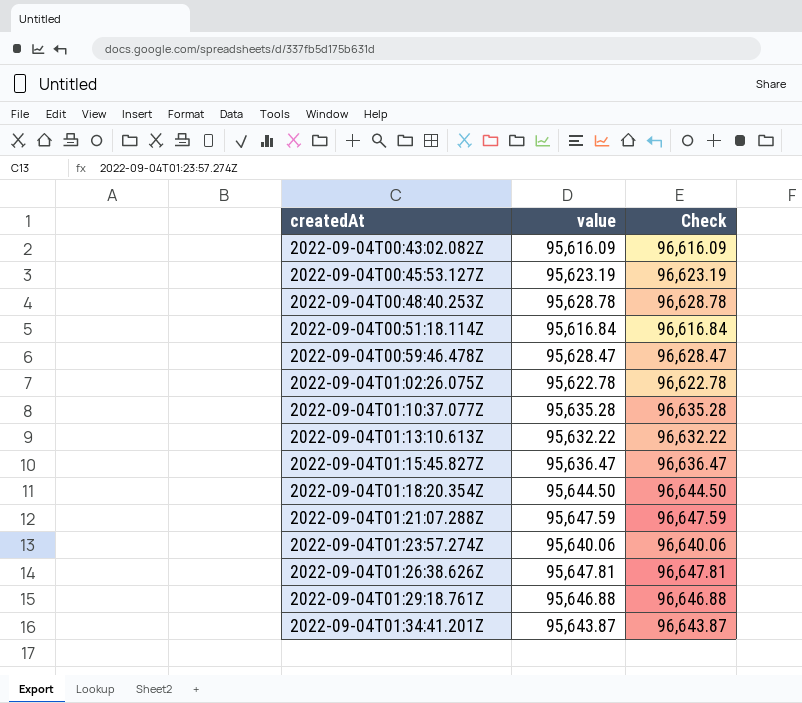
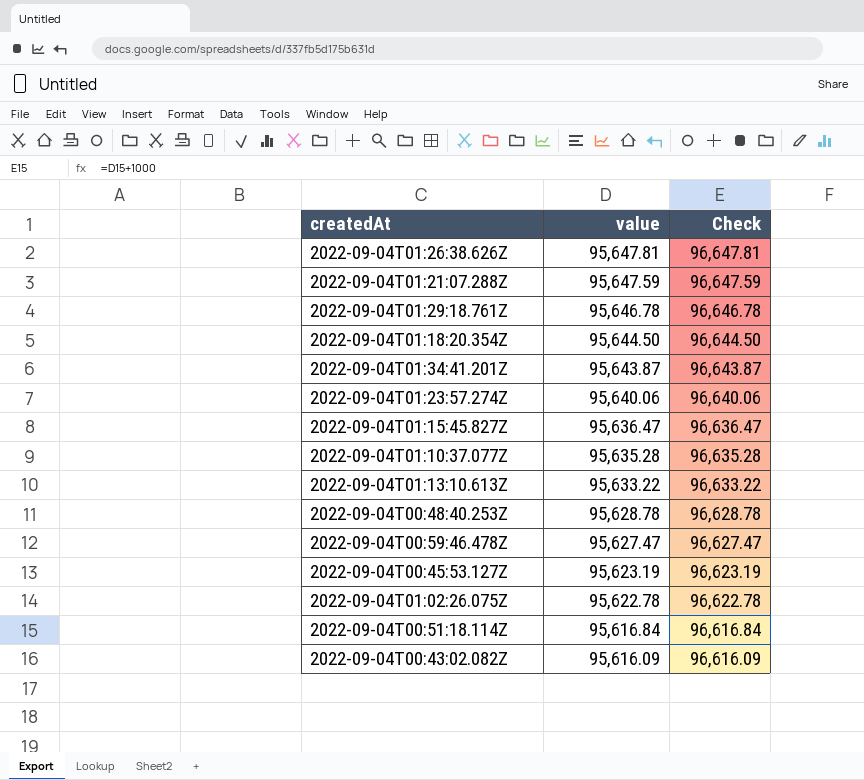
row order: createdAt ascending -> value descending
2022-09-04T01:29:18.761Z | value: 95,646.88 -> 95,646.78
2022-09-04T01:29:18.761Z | Check: 96,646.88 -> 96,646.78
2022-09-04T01:13:10.613Z | value: 95,632.22 -> 95,633.22
2022-09-04T01:13:10.613Z | Check: 96,632.22 -> 96,633.22
2022-09-04T00:59:46.478Z | value: 95,628.47 -> 95,627.47
2022-09-04T00:59:46.478Z | Check: 96,628.47 -> 96,627.47

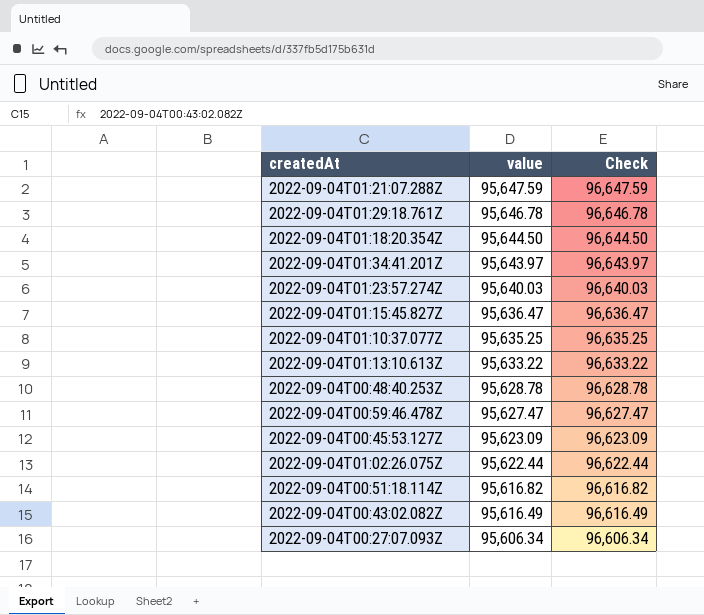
row 2022-09-04T01:26:38.626Z: 95,647.81 | 96,647.81 -> none
2022-09-04T01:34:41.201Z | value: 95,643.87 -> 95,643.97
2022-09-04T01:34:41.201Z | Check: 96,643.87 -> 96,643.97
2022-09-04T01:23:57.274Z | value: 95,640.06 -> 95,640.03
2022-09-04T01:23:57.274Z | Check: 96,640.06 -> 96,640.03
2022-09-04T01:10:37.077Z | value: 95,635.28 -> 95,635.25
2022-09-04T01:10:37.077Z | Check: 96,635.28 -> 96,635.25
2022-09-04T00:45:53.127Z | value: 95,623.19 -> 95,623.09
2022-09-04T00:45:53.127Z | Check: 96,623.19 -> 96,623.09
2022-09-04T01:02:26.075Z | value: 95,622.78 -> 95,622.44
2022-09-04T01:02:26.075Z | Check: 96,622.78 -> 96,622.44
2022-09-04T00:51:18.114Z | value: 95,616.84 -> 95,616.82
2022-09-04T00:51:18.114Z | Check: 96,616.84 -> 96,616.82
2022-09-04T00:43:02.082Z | value: 95,616.09 -> 95,616.49
2022-09-04T00:43:02.082Z | Check: 96,616.09 -> 96,616.49
row 2022-09-04T00:27:07.093Z: none -> 95,606.34 | 96,606.34

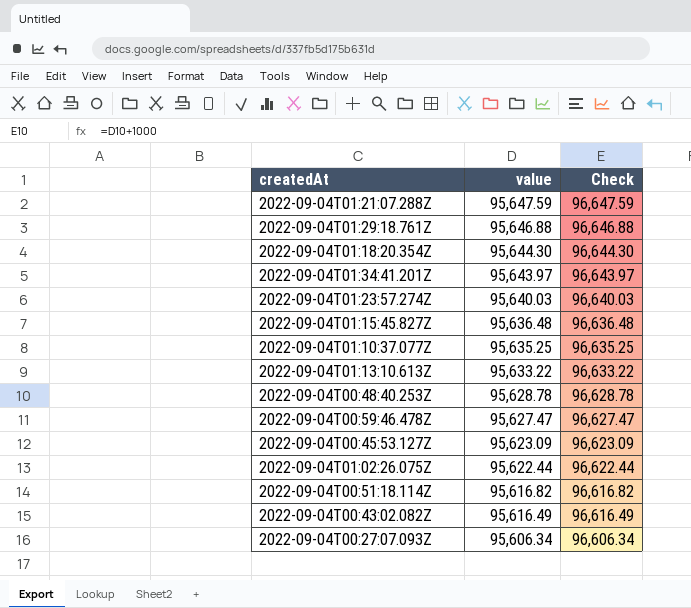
2022-09-04T01:29:18.761Z | value: 95,646.78 -> 95,646.88
2022-09-04T01:29:18.761Z | Check: 96,646.78 -> 96,646.88
2022-09-04T01:18:20.354Z | value: 95,644.50 -> 95,644.30
2022-09-04T01:18:20.354Z | Check: 96,644.50 -> 96,644.30
2022-09-04T01:15:45.827Z | value: 95,636.47 -> 95,636.48
2022-09-04T01:15:45.827Z | Check: 96,636.47 -> 96,636.48

